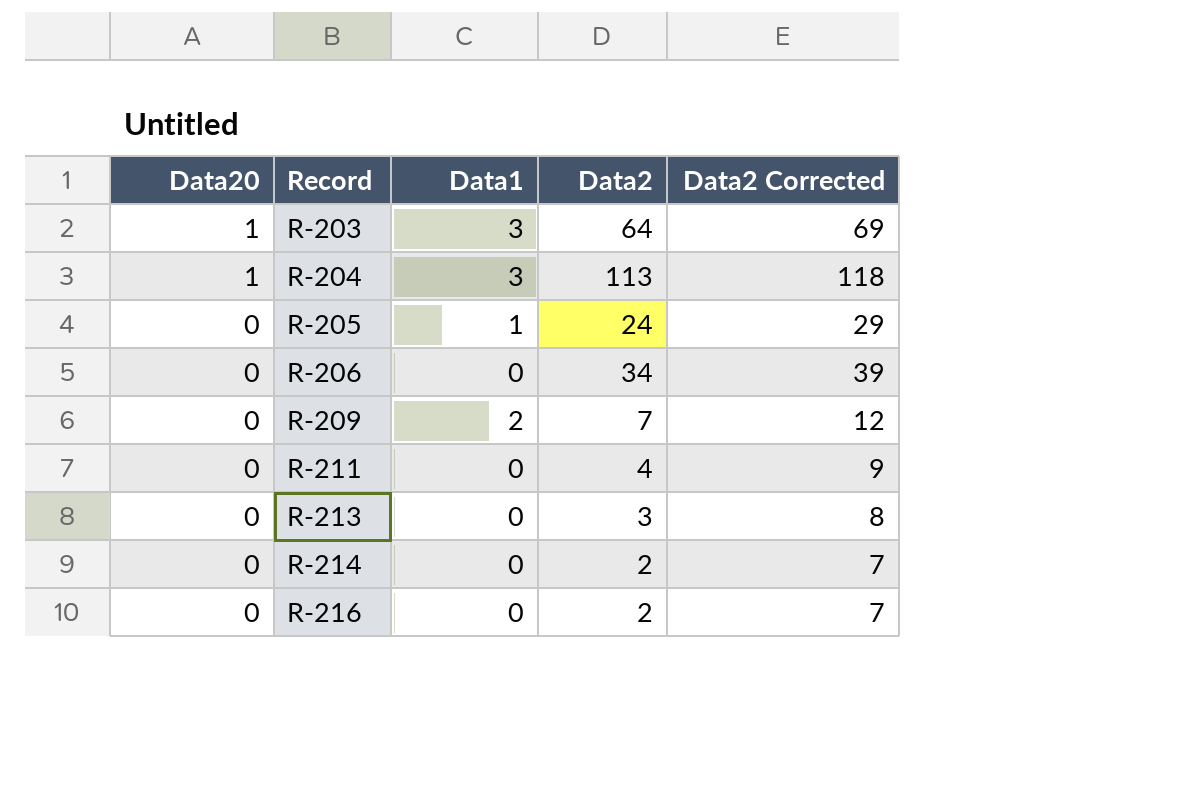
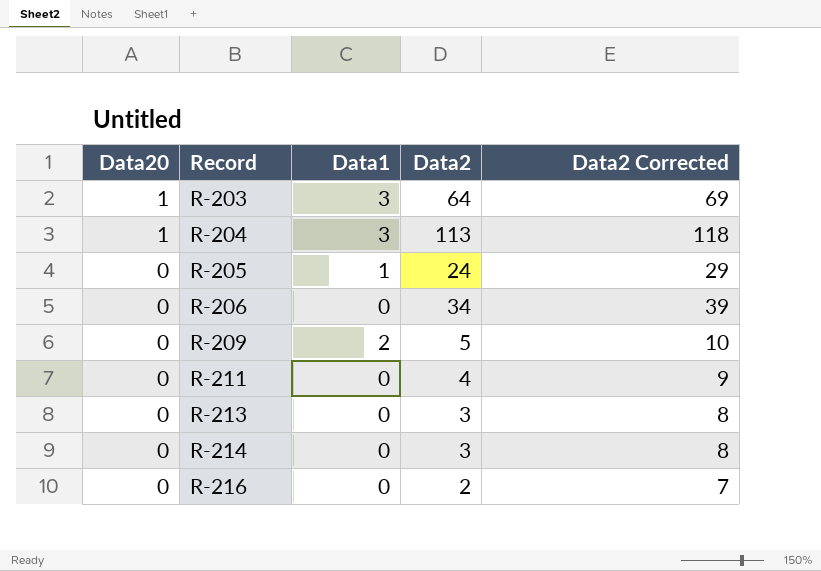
R-209 | Data2: 7 -> 5
R-209 | Data2 Corrected: 12 -> 10
R-214 | Data2: 2 -> 3
R-214 | Data2 Corrected: 7 -> 8

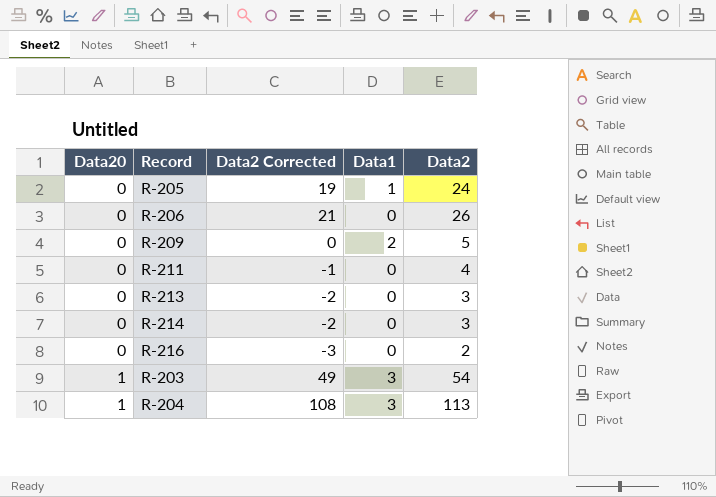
row order: Data20 descending -> Data20 ascending
column Data2 Corrected | formula: [Data2] + 5 -> [Data2] - 5
column Data2 Corrected | position: 5 -> 3
R-206 | Data2: 34 -> 26
R-203 | Data2: 64 -> 54

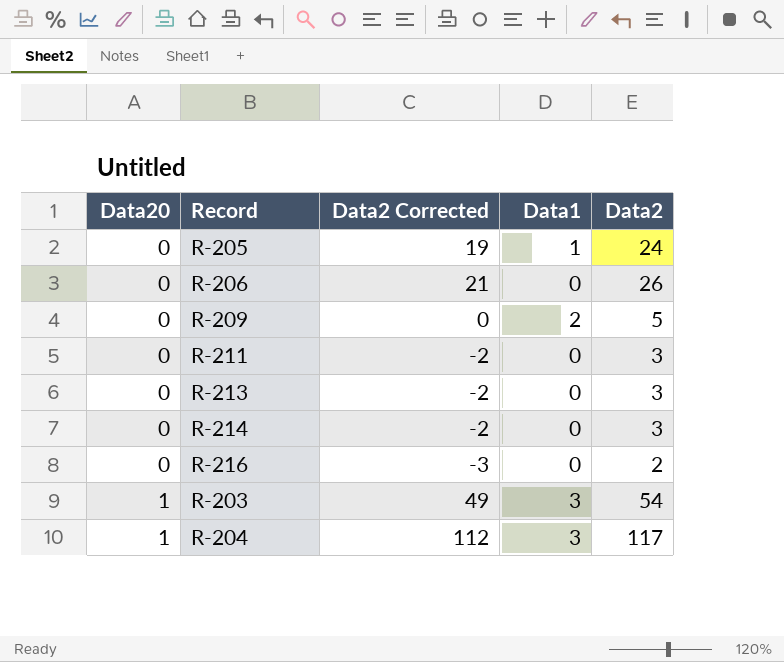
R-211 | Data2 Corrected: -1 -> -2
R-211 | Data2: 4 -> 3
R-204 | Data2 Corrected: 108 -> 112
R-204 | Data2: 113 -> 117

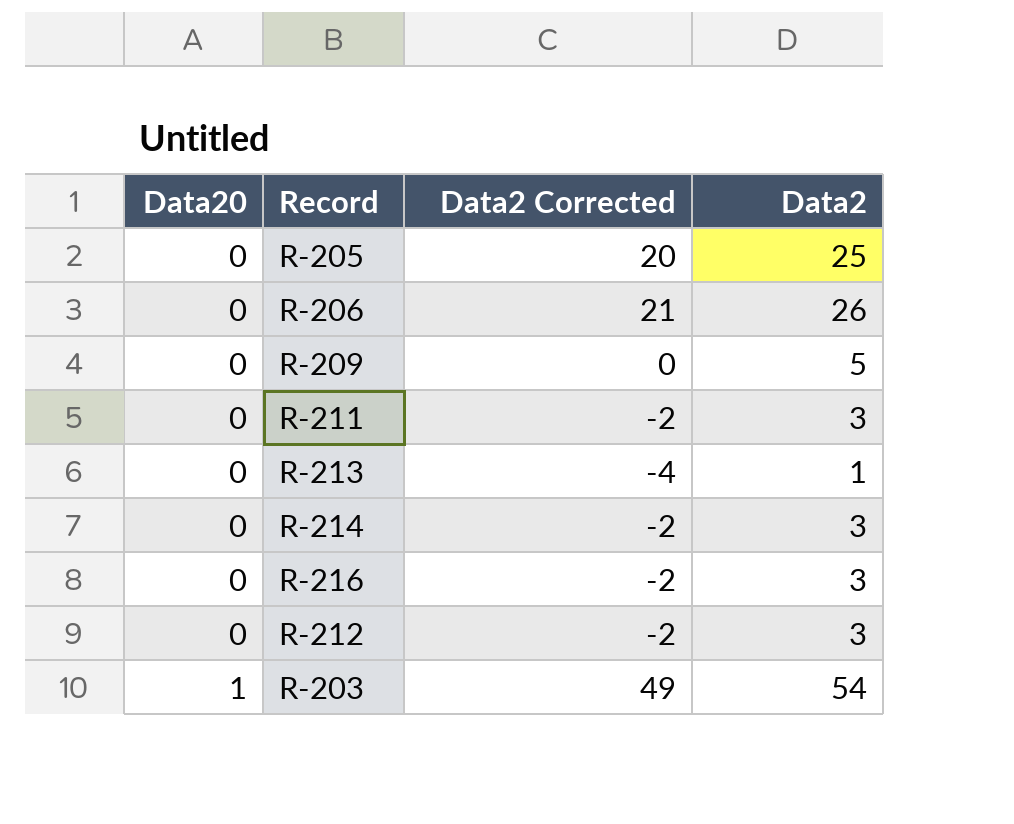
column Data1 | position: 4 -> none
row R-204: 1 | 112 | 3 | 117 -> none
R-205 | Data2 Corrected: 19 -> 20
R-205 | Data2: 24 -> 25
R-213 | Data2 Corrected: -2 -> -4
R-213 | Data2: 3 -> 1
R-216 | Data2 Corrected: -3 -> -2
R-216 | Data2: 2 -> 3
row R-212: none -> 0 | -2 | 3

